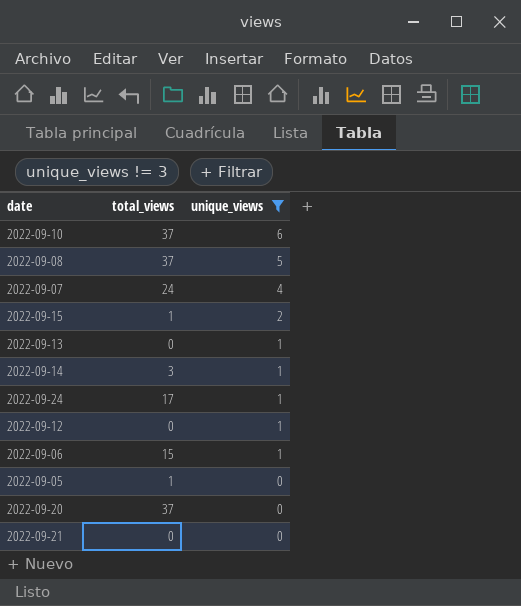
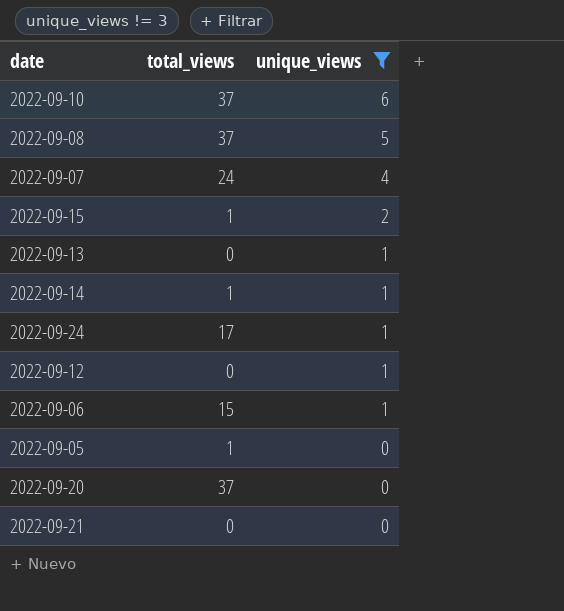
2022-09-14 | total_views: 3 -> 1

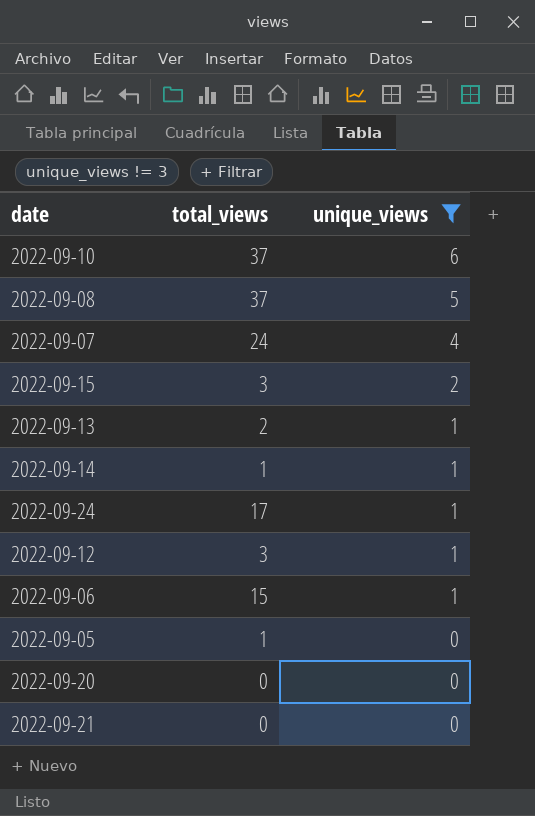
2022-09-15 | total_views: 1 -> 3
2022-09-13 | total_views: 0 -> 2
2022-09-12 | total_views: 0 -> 3
2022-09-20 | total_views: 37 -> 0

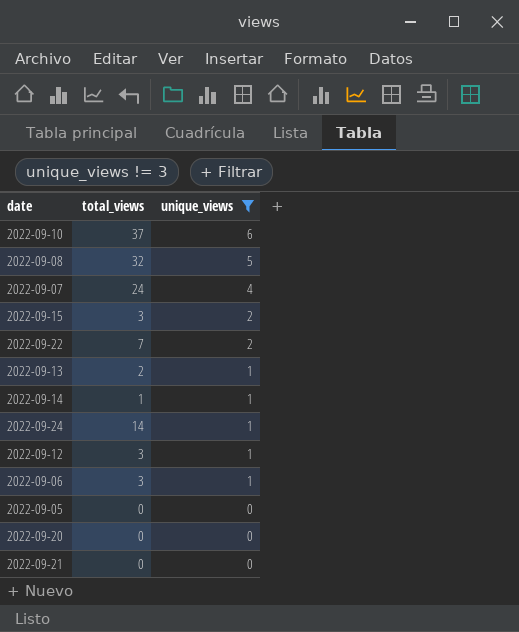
2022-09-08 | total_views: 37 -> 32
row 2022-09-22: none -> 7 | 2
2022-09-24 | total_views: 17 -> 14
2022-09-06 | total_views: 15 -> 3
2022-09-05 | total_views: 1 -> 0

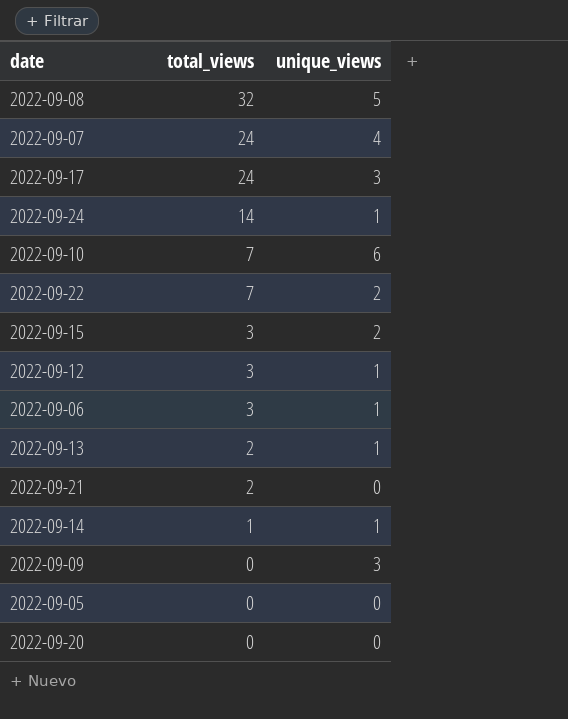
filter: unique_views != 3 -> none
row order: unique_views descending -> total_views descending
2022-09-10 | total_views: 37 -> 7
2022-09-21 | total_views: 0 -> 2

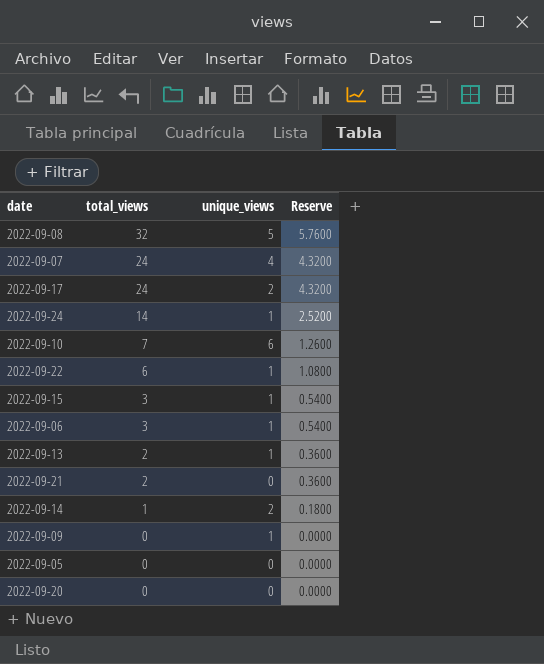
column Reserve | formula: none -> [total_views] * 0.18
row 2022-09-12: 3 | 1 -> none
2022-09-17 | unique_views: 3 -> 2
2022-09-22 | total_views: 7 -> 6
2022-09-22 | unique_views: 2 -> 1
2022-09-15 | unique_views: 2 -> 1
2022-09-14 | unique_views: 1 -> 2
2022-09-09 | unique_views: 3 -> 1

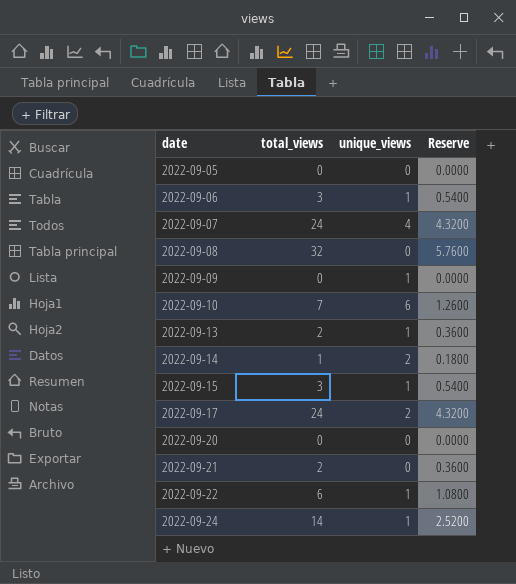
row order: total_views descending -> date ascending
2022-09-08 | unique_views: 5 -> 0

